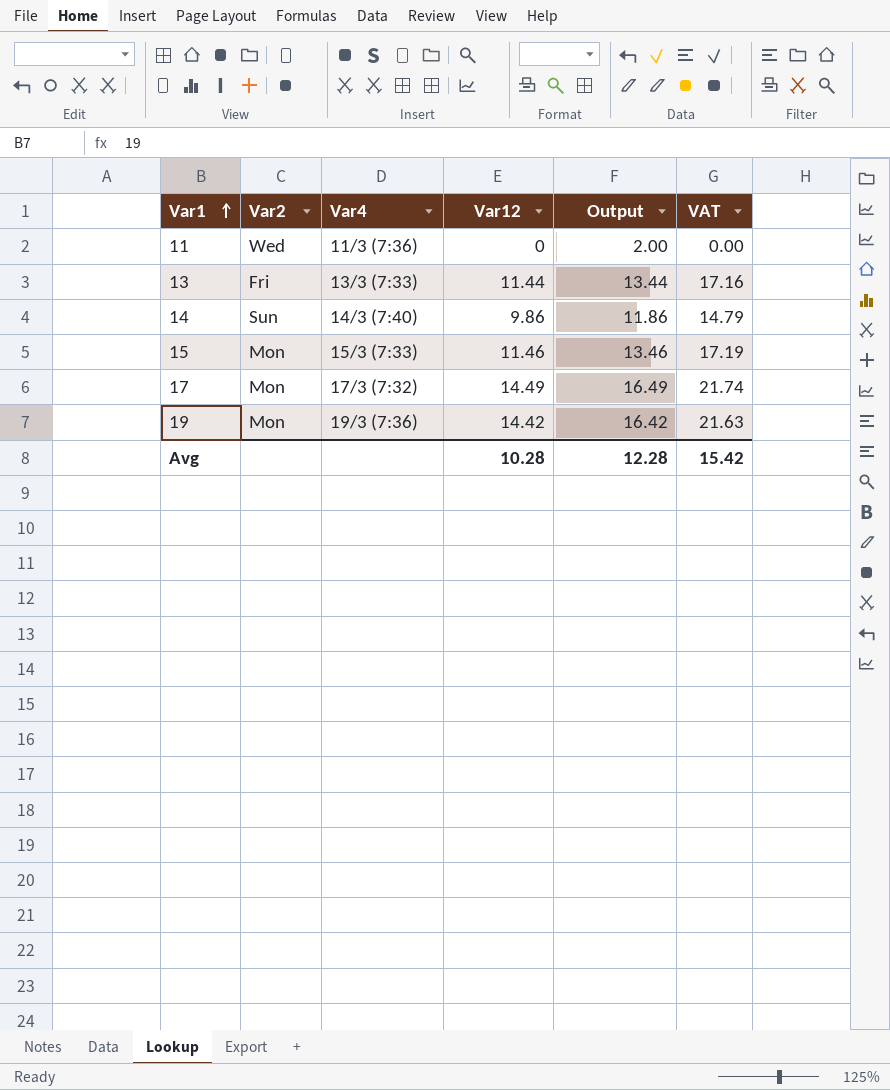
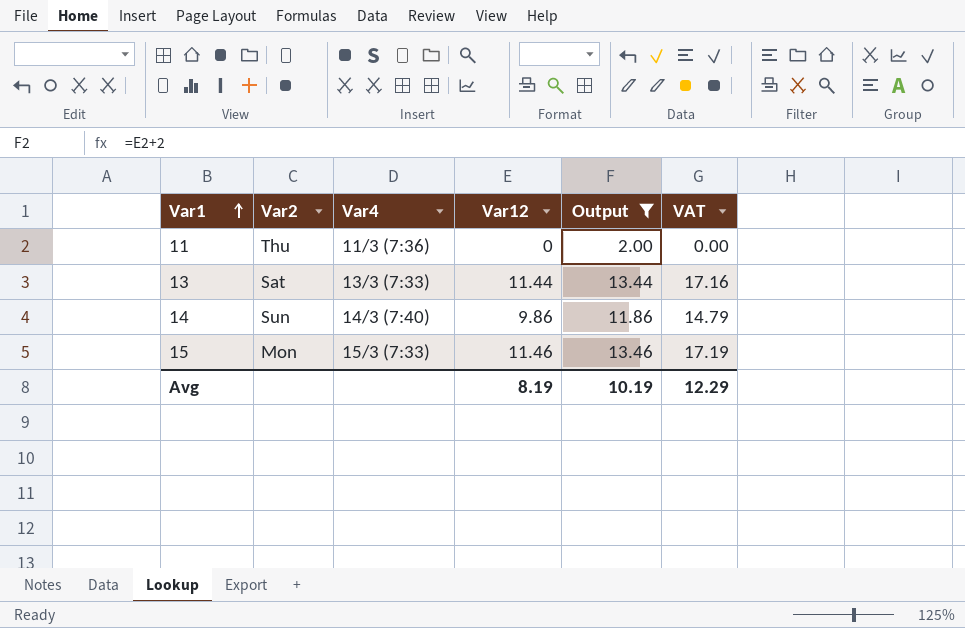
filter: none -> Output <= 13.46
11 | Var2: Wed -> Thu
13 | Var2: Fri -> Sat
Avg | Var12: 10.28 -> 8.19
Avg | Output: 12.28 -> 10.19
Avg | VAT: 15.42 -> 12.29

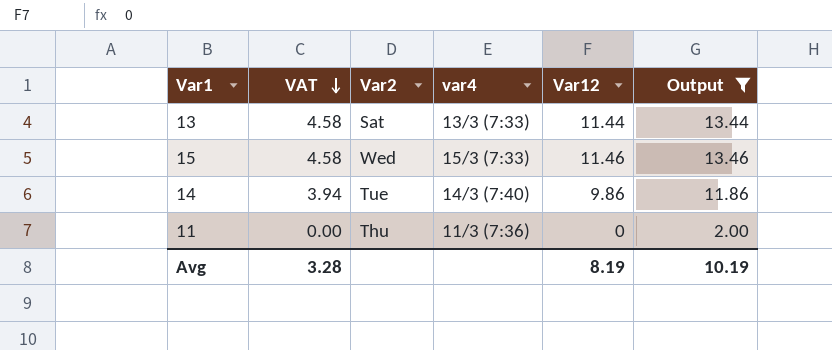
row order: Var1 ascending -> VAT descending
column VAT | formula: [Var12] * 1.5 -> [Var12] * 0.4
column VAT | position: 6 -> 2
column name: Var4 -> var4
15 | Var2: Mon -> Wed
14 | Var2: Sun -> Tue
Avg | VAT: 12.29 -> 3.28

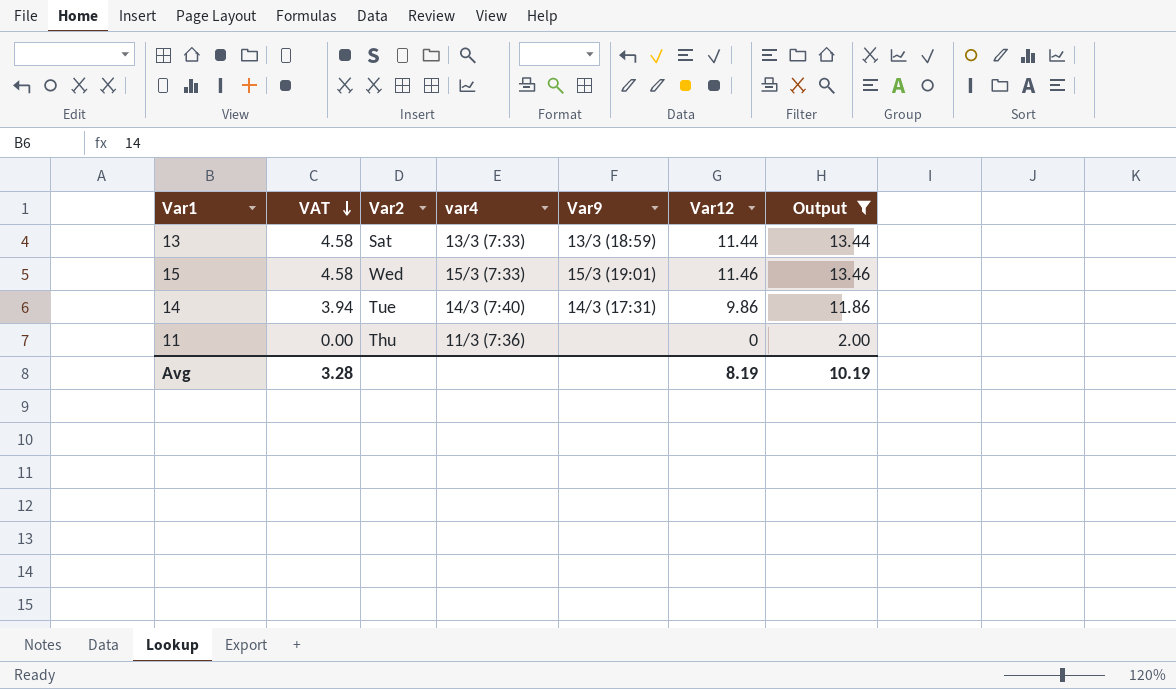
column Var9 | position: none -> 5

